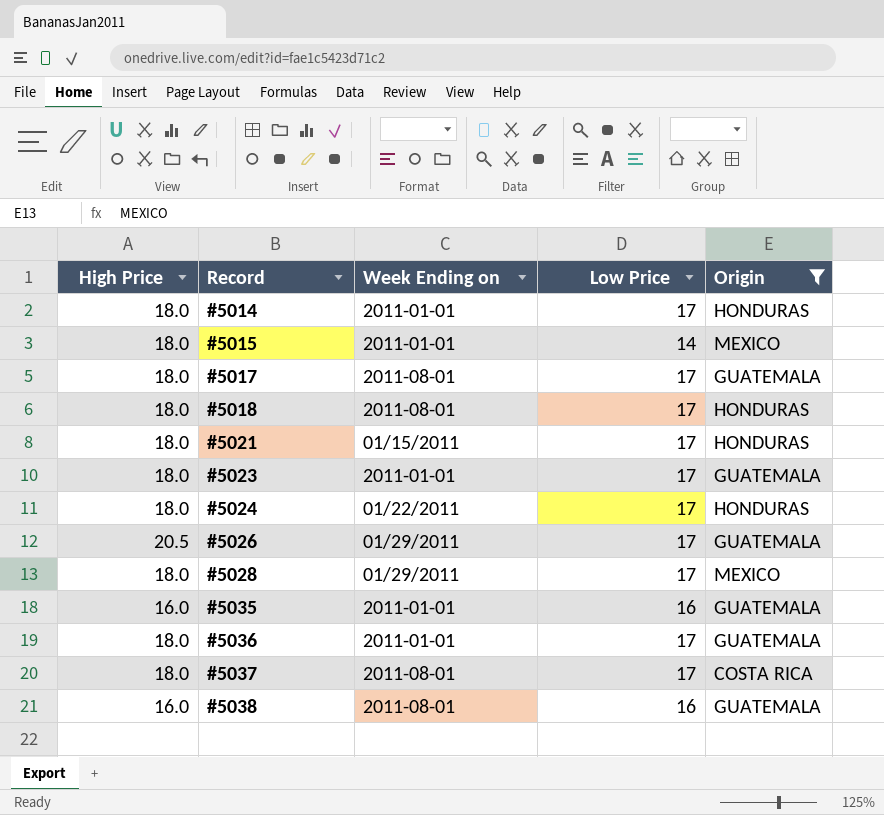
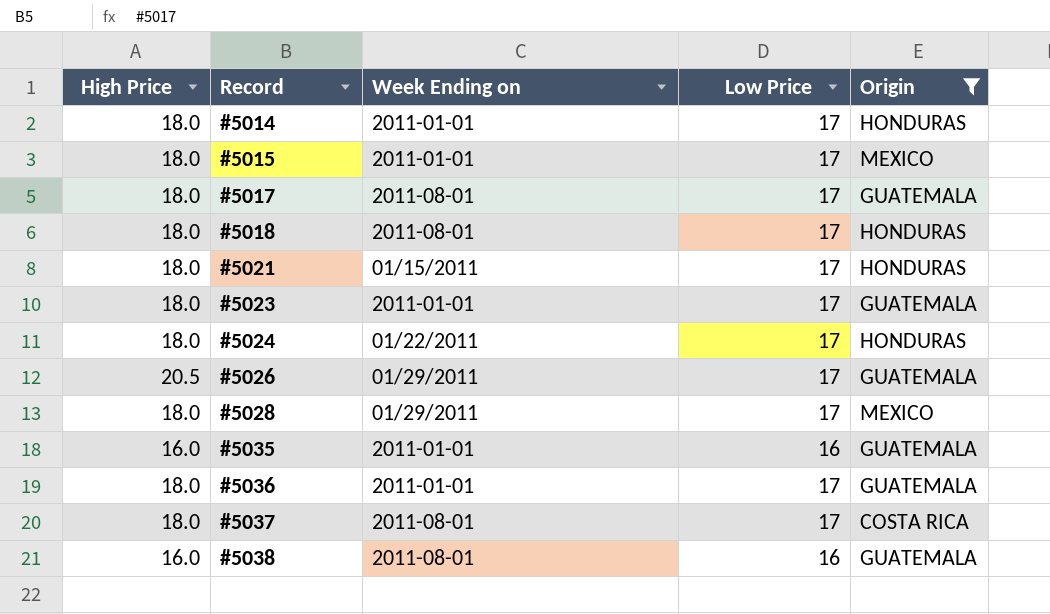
#5015 | Low Price: 14 -> 17

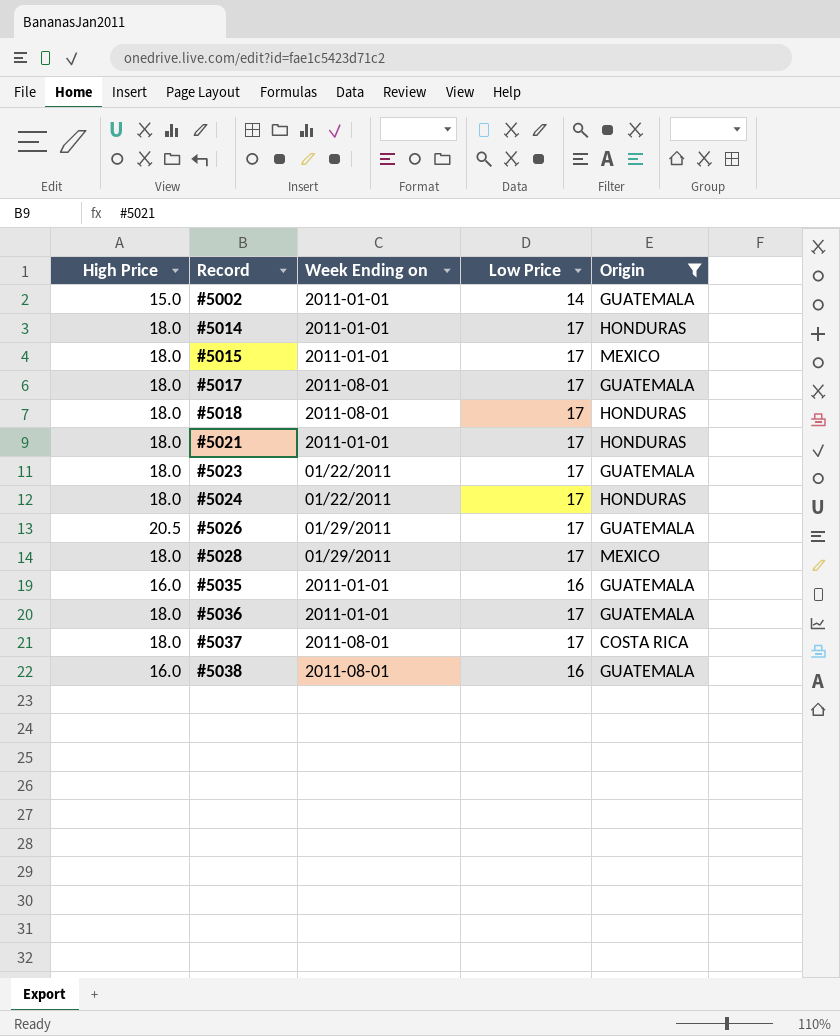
row #5002: none -> 15.0 | 2011-01-01 | 14 | GUATEMALA
#5021 | Week Ending on: 01/15/2011 -> 2011-01-01
#5023 | Week Ending on: 2011-01-01 -> 01/22/2011

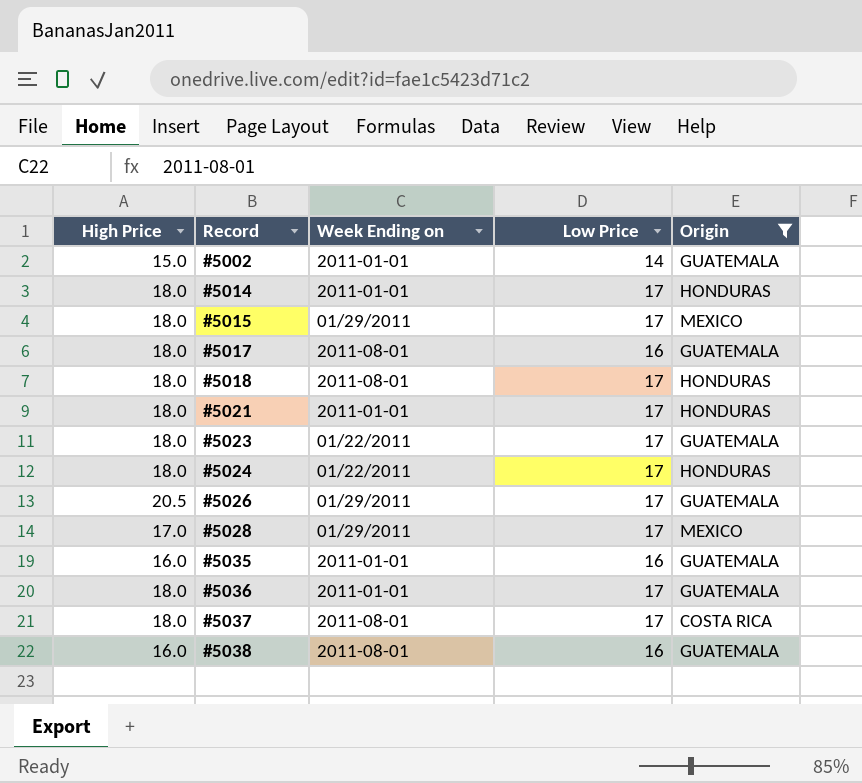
#5015 | Week Ending on: 2011-01-01 -> 01/29/2011
#5017 | Low Price: 17 -> 16
#5028 | High Price: 18.0 -> 17.0

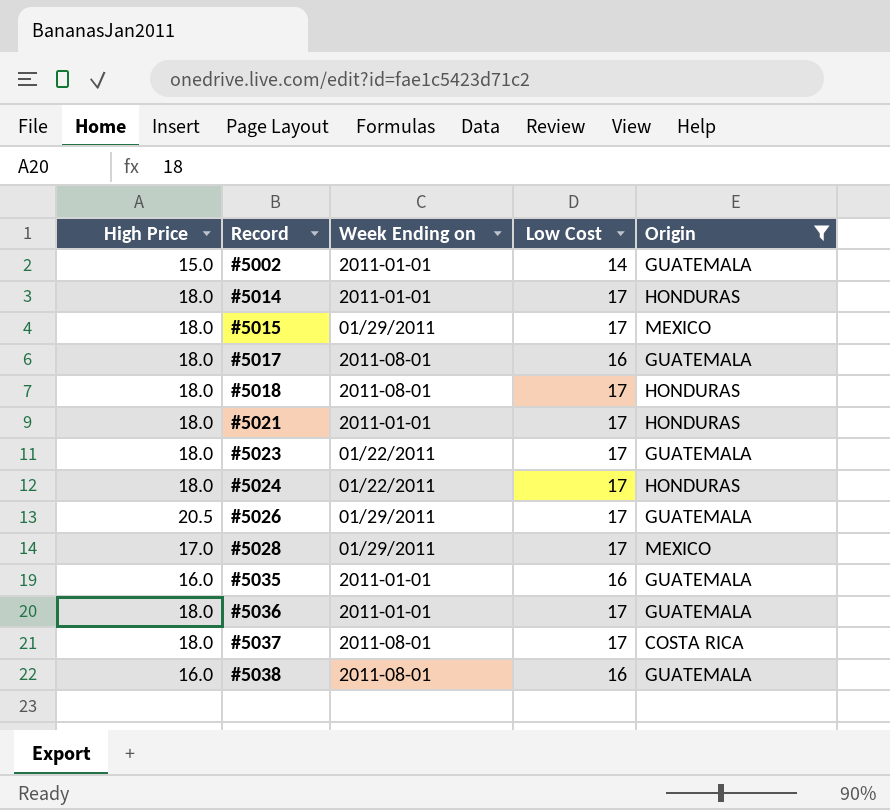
column name: Low Price -> Low Cost

